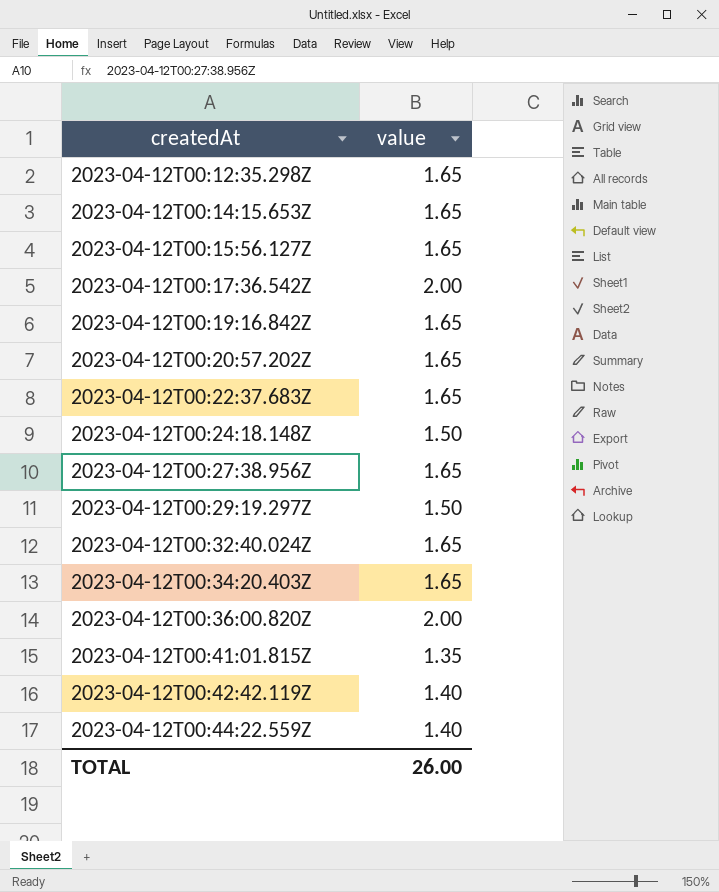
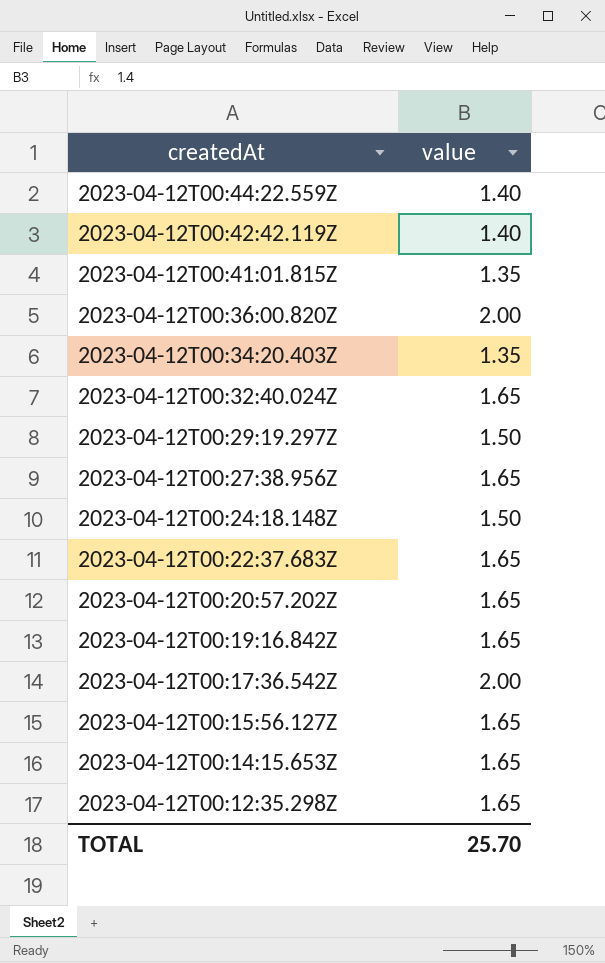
row order: createdAt ascending -> createdAt descending
2023-04-12T00:34:20.403Z | value: 1.65 -> 1.35
TOTAL | value: 26.00 -> 25.70

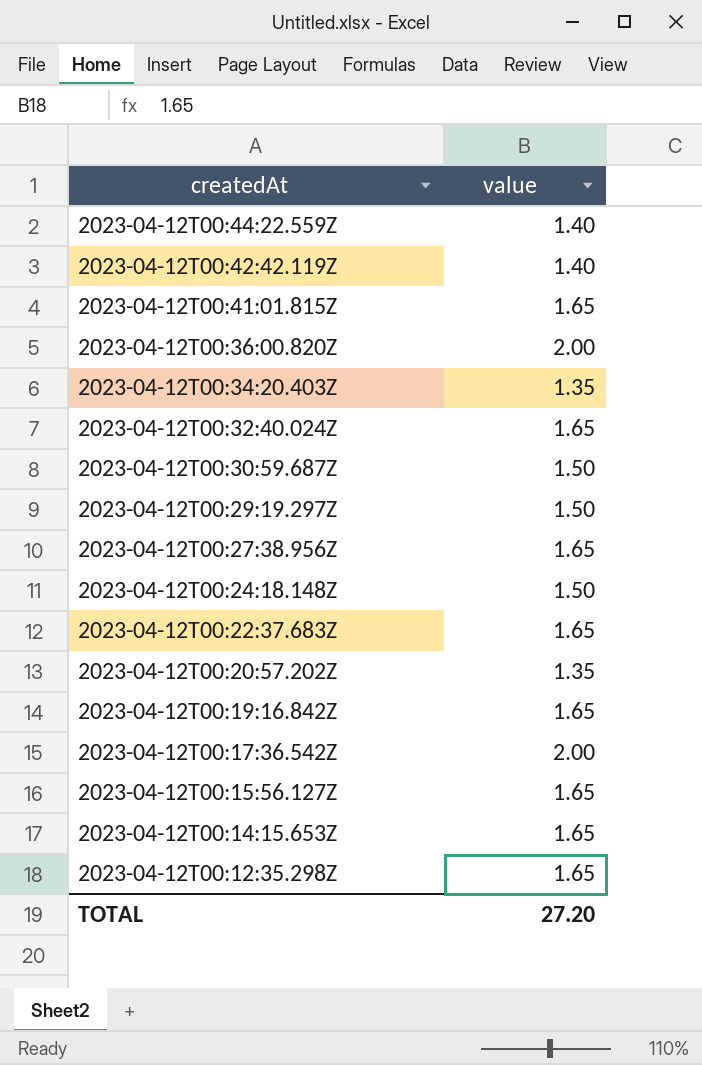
2023-04-12T00:41:01.815Z | value: 1.35 -> 1.65
row 2023-04-12T00:30:59.687Z: none -> 1.50
2023-04-12T00:20:57.202Z | value: 1.65 -> 1.35
TOTAL | value: 25.70 -> 27.20

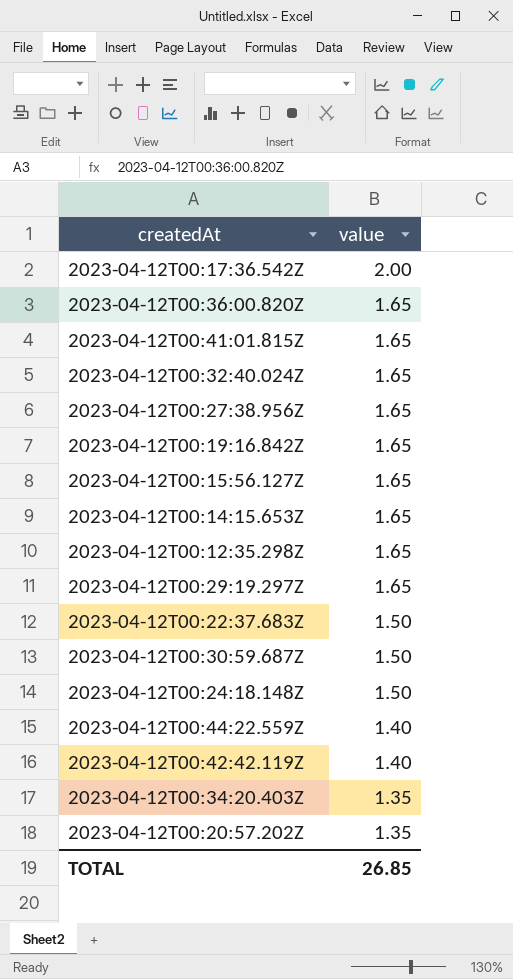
row order: createdAt descending -> value descending
2023-04-12T00:36:00.820Z | value: 2.00 -> 1.65
2023-04-12T00:29:19.297Z | value: 1.50 -> 1.65
2023-04-12T00:22:37.683Z | value: 1.65 -> 1.50
TOTAL | value: 27.20 -> 26.85

